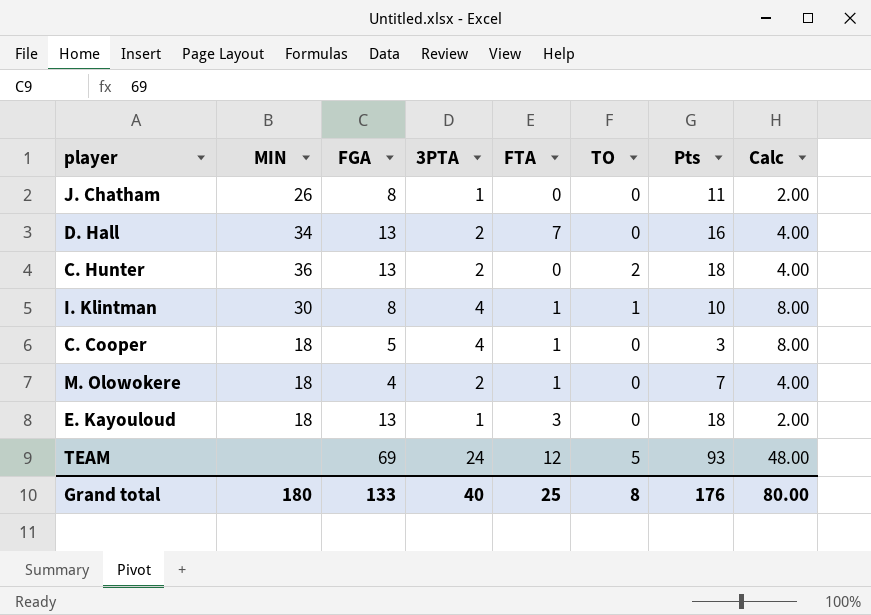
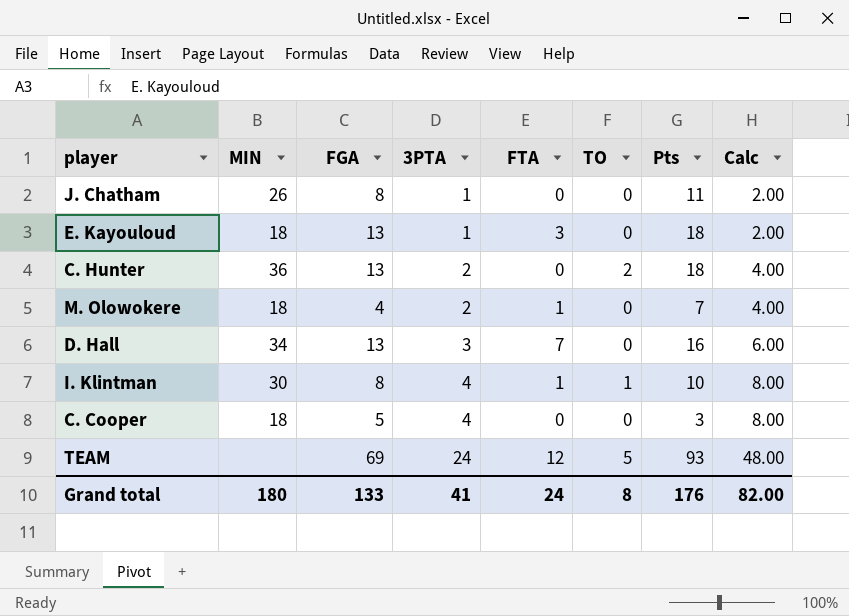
row order: none -> 3PTA ascending
D. Hall | 3PTA: 2 -> 3
D. Hall | Calc: 4.00 -> 6.00
C. Cooper | FTA: 1 -> 0
Grand total | 3PTA: 40 -> 41
Grand total | FTA: 25 -> 24
Grand total | Calc: 80.00 -> 82.00

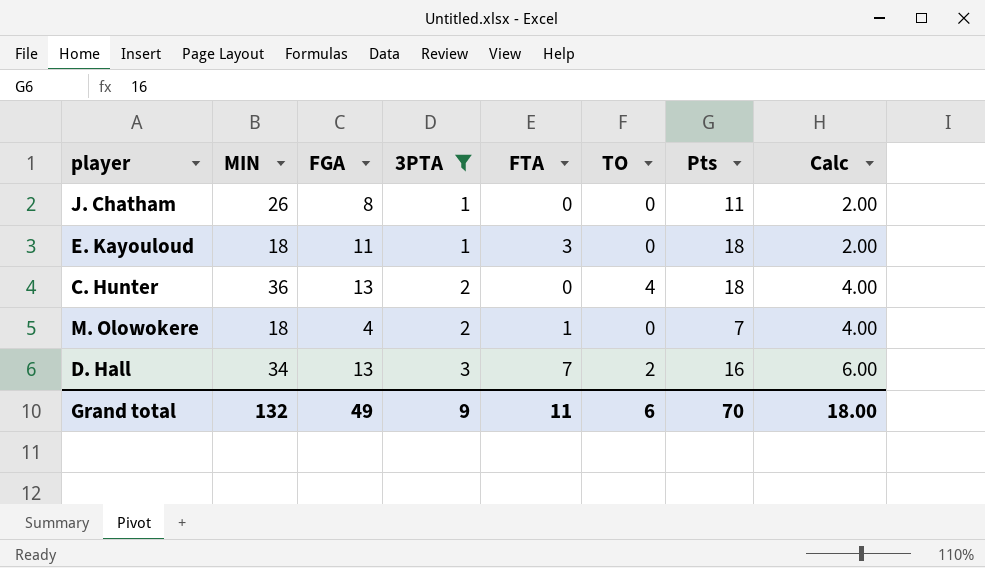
filter: none -> 3PTA <= 3
E. Kayouloud | FGA: 13 -> 11
C. Hunter | TO: 2 -> 4
D. Hall | TO: 0 -> 2
Grand total | MIN: 180 -> 132
Grand total | FGA: 133 -> 49
Grand total | 3PTA: 41 -> 9
Grand total | FTA: 24 -> 11
Grand total | TO: 8 -> 6
Grand total | Pts: 176 -> 70
Grand total | Calc: 82.00 -> 18.00

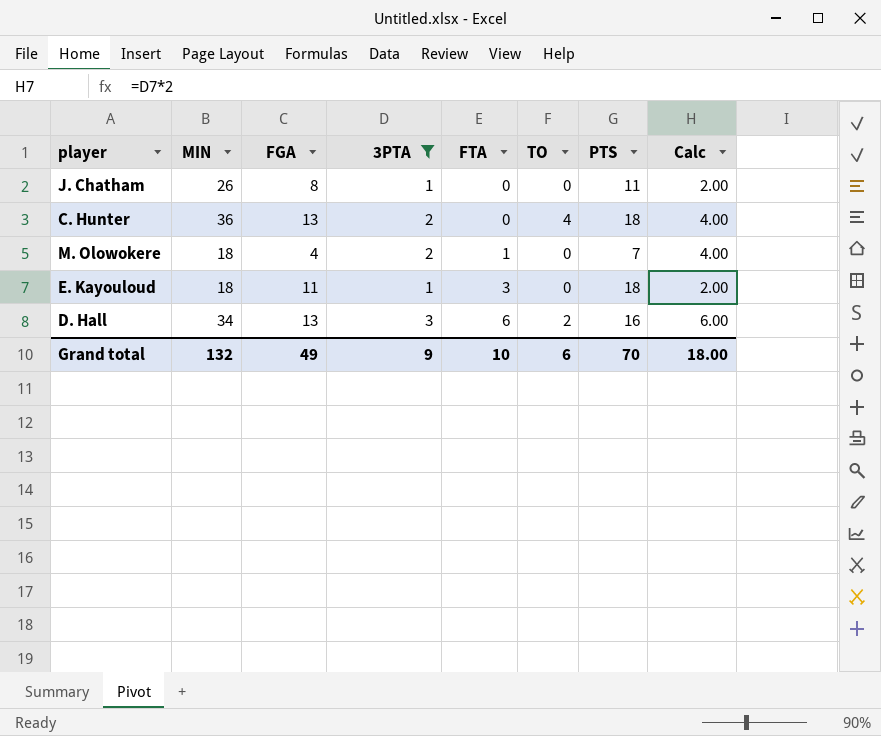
row order: 3PTA ascending -> FTA ascending
column name: Pts -> PTS
D. Hall | FTA: 7 -> 6
Grand total | FTA: 11 -> 10

